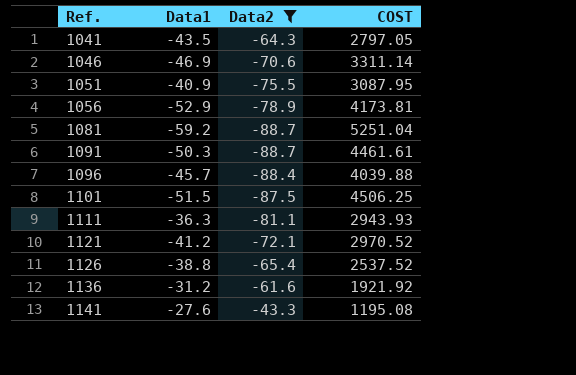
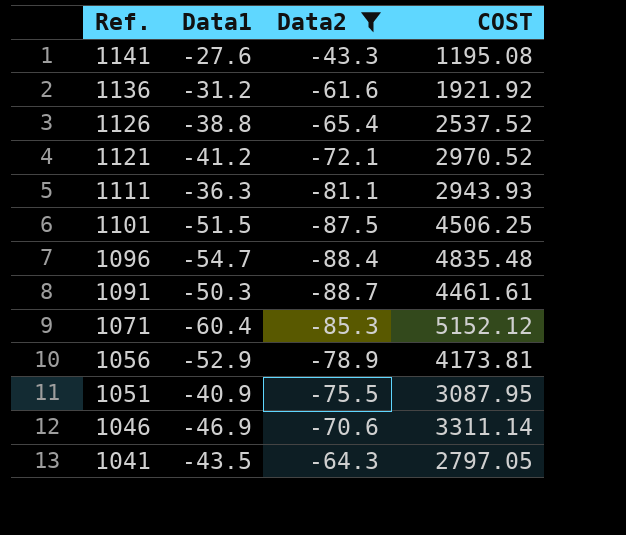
row order: Ref. ascending -> Ref. descending
row 1081: -59.2 | -88.7 | 5251.04 -> none
1096 | Data1: -45.7 -> -54.7
1096 | COST: 4039.88 -> 4835.48
row 1071: none -> -60.4 | -85.3 | 5152.12

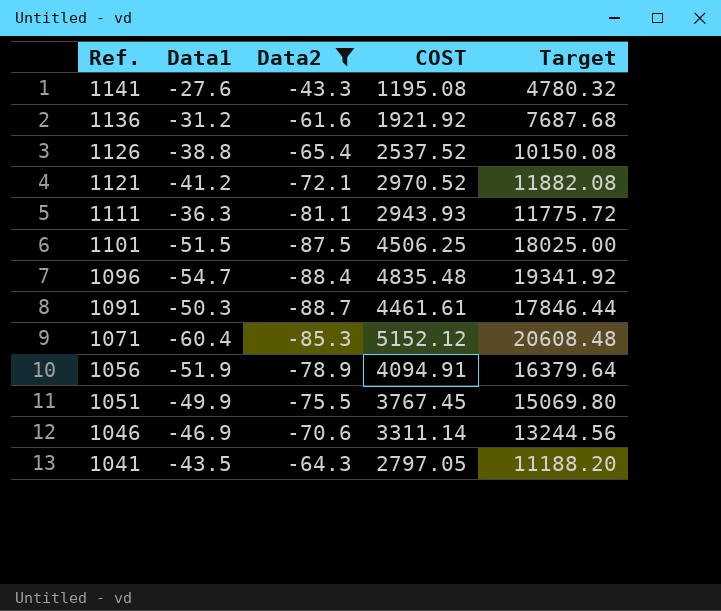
column Target | formula: none -> [COST] * 4
1056 | Data1: -52.9 -> -51.9
1056 | COST: 4173.81 -> 4094.91
1051 | Data1: -40.9 -> -49.9
1051 | COST: 3087.95 -> 3767.45

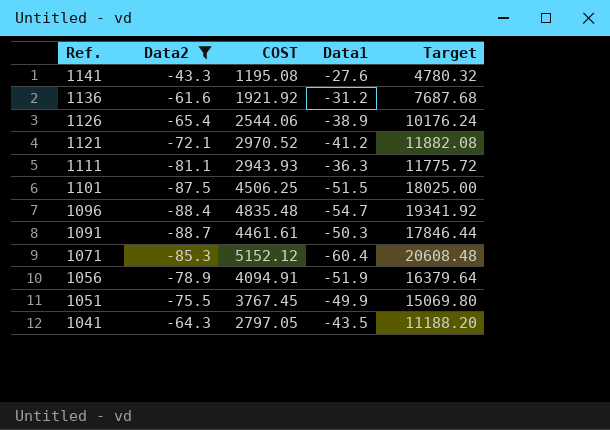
column Data1 | position: 2 -> 4
row 1046: -46.9 | -70.6 | 3311.14 | 13244.56 -> none
1126 | COST: 2537.52 -> 2544.06
1126 | Data1: -38.8 -> -38.9
1126 | Target: 10150.08 -> 10176.24

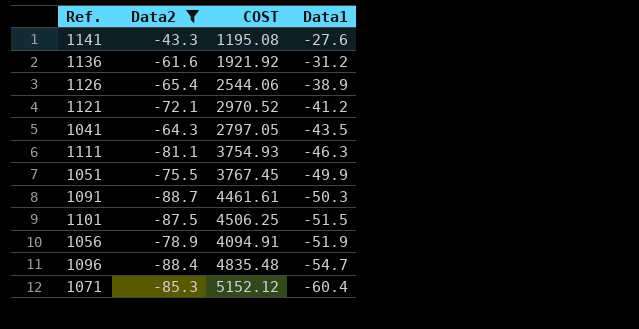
row order: Ref. descending -> Data1 descending
column Target | formula: [COST] * 4 -> none
1111 | COST: 2943.93 -> 3754.93
1111 | Data1: -36.3 -> -46.3

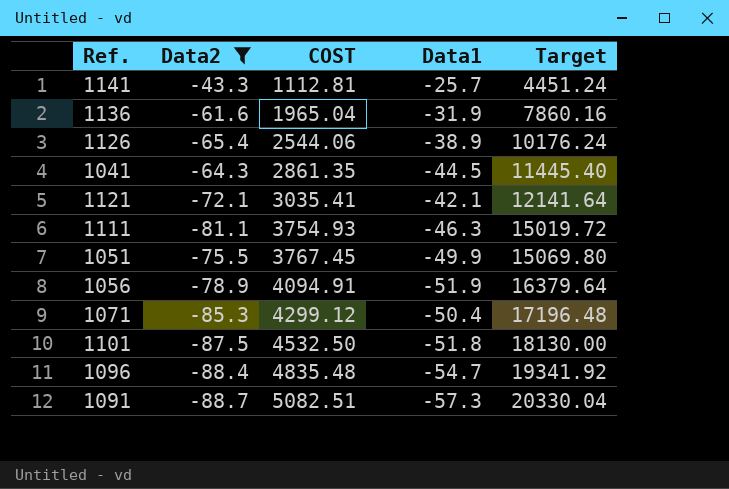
row order: Data1 descending -> COST ascending
column Target | formula: none -> [COST] * 4
1141 | COST: 1195.08 -> 1112.81
1141 | Data1: -27.6 -> -25.7
1136 | COST: 1921.92 -> 1965.04
1136 | Data1: -31.2 -> -31.9
1041 | COST: 2797.05 -> 2861.35
1041 | Data1: -43.5 -> -44.5
1121 | COST: 2970.52 -> 3035.41
1121 | Data1: -41.2 -> -42.1
1071 | COST: 5152.12 -> 4299.12
1071 | Data1: -60.4 -> -50.4
1101 | COST: 4506.25 -> 4532.50
1101 | Data1: -51.5 -> -51.8
1091 | COST: 4461.61 -> 5082.51
1091 | Data1: -50.3 -> -57.3

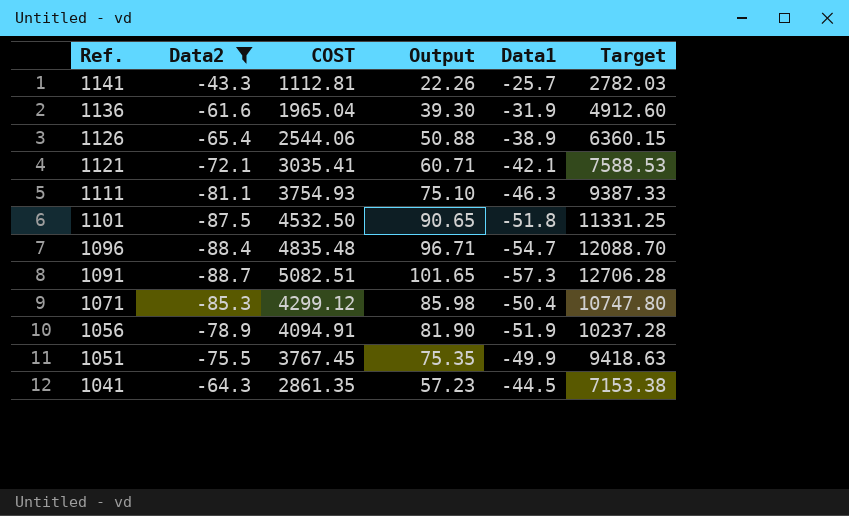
row order: COST ascending -> Ref. descending
column Output | formula: none -> [COST] * 0.02
column Target | formula: [COST] * 4 -> [COST] * 2.5

